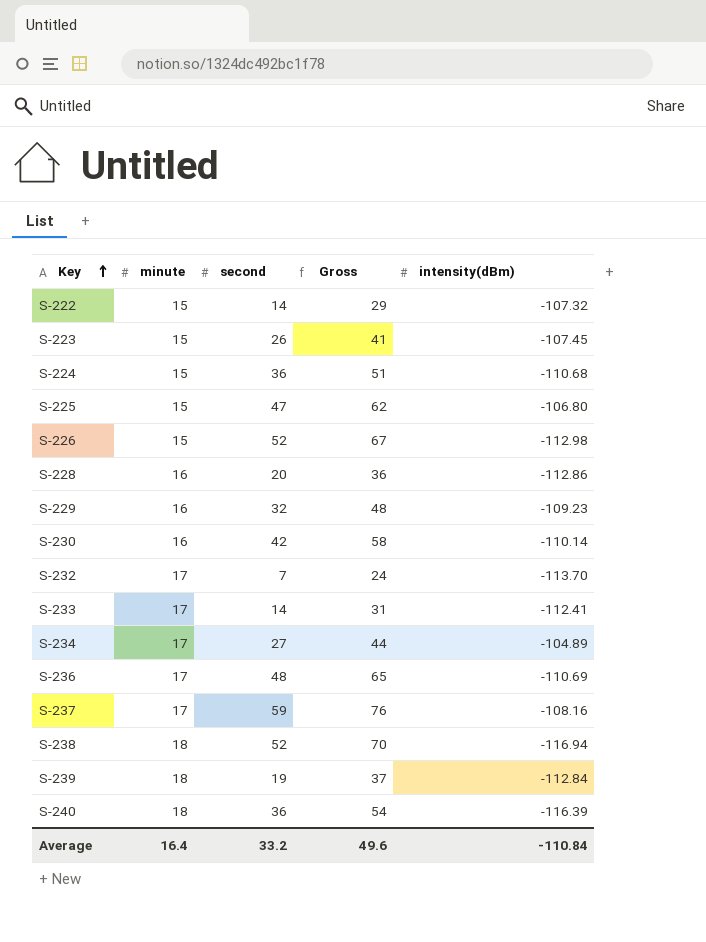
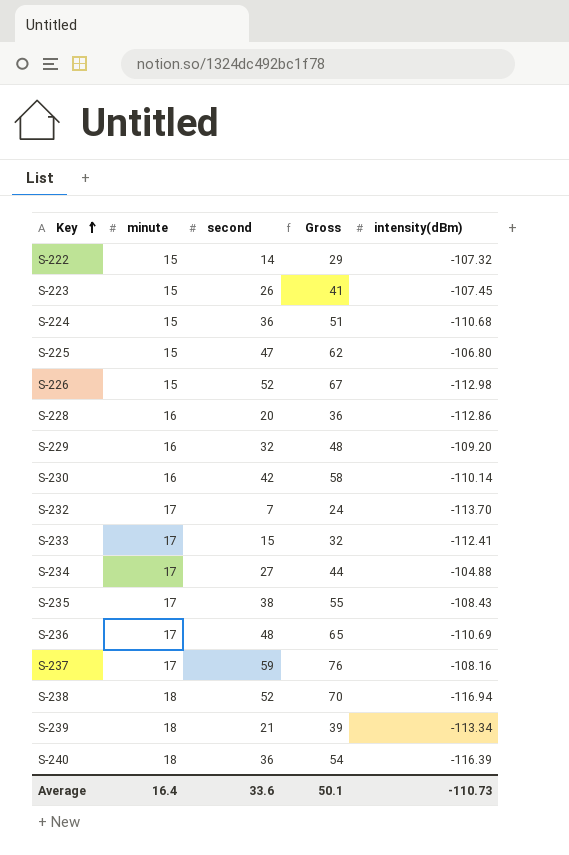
S-229 | intensity(dBm): -109.23 -> -109.20
S-233 | second: 14 -> 15
S-233 | Gross: 31 -> 32
S-234 | intensity(dBm): -104.89 -> -104.88
row S-235: none -> 17 | 38 | 55 | -108.43
S-239 | second: 19 -> 21
S-239 | Gross: 37 -> 39
S-239 | intensity(dBm): -112.84 -> -113.34
Average | second: 33.2 -> 33.6
Average | Gross: 49.6 -> 50.1
Average | intensity(dBm): -110.84 -> -110.73

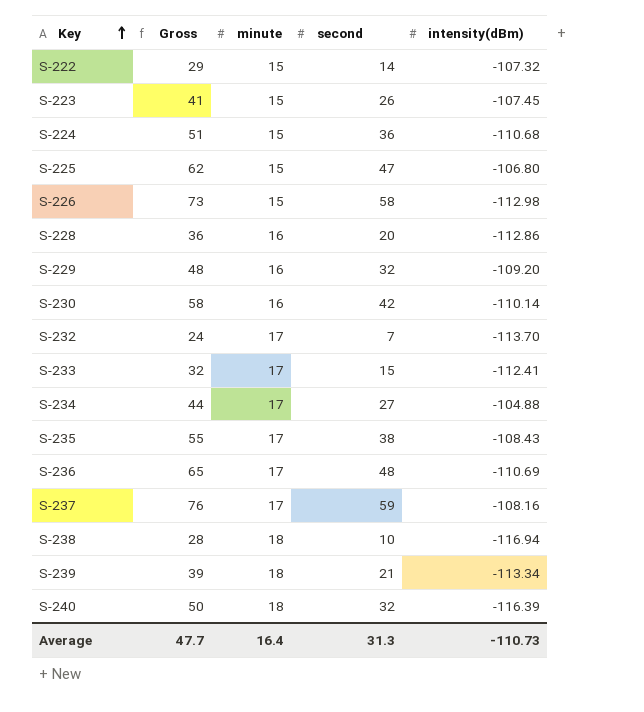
column Gross | position: 4 -> 2
S-226 | Gross: 67 -> 73
S-226 | second: 52 -> 58
S-238 | Gross: 70 -> 28
S-238 | second: 52 -> 10
S-240 | Gross: 54 -> 50
S-240 | second: 36 -> 32
Average | Gross: 50.1 -> 47.7
Average | second: 33.6 -> 31.3

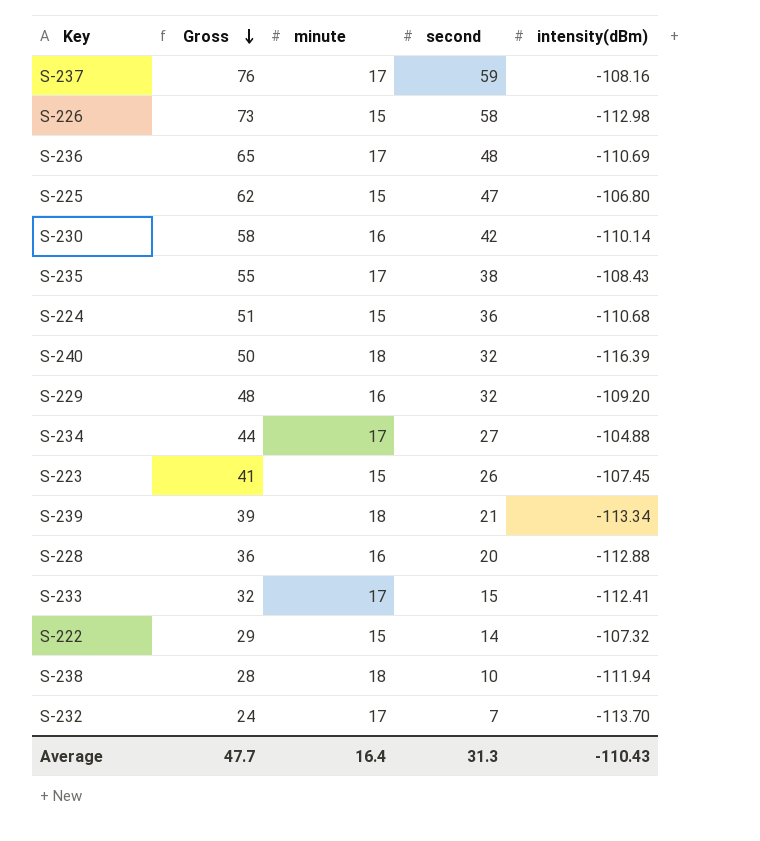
row order: Key ascending -> Gross descending
S-228 | intensity(dBm): -112.86 -> -112.88
S-238 | intensity(dBm): -116.94 -> -111.94
Average | intensity(dBm): -110.73 -> -110.43

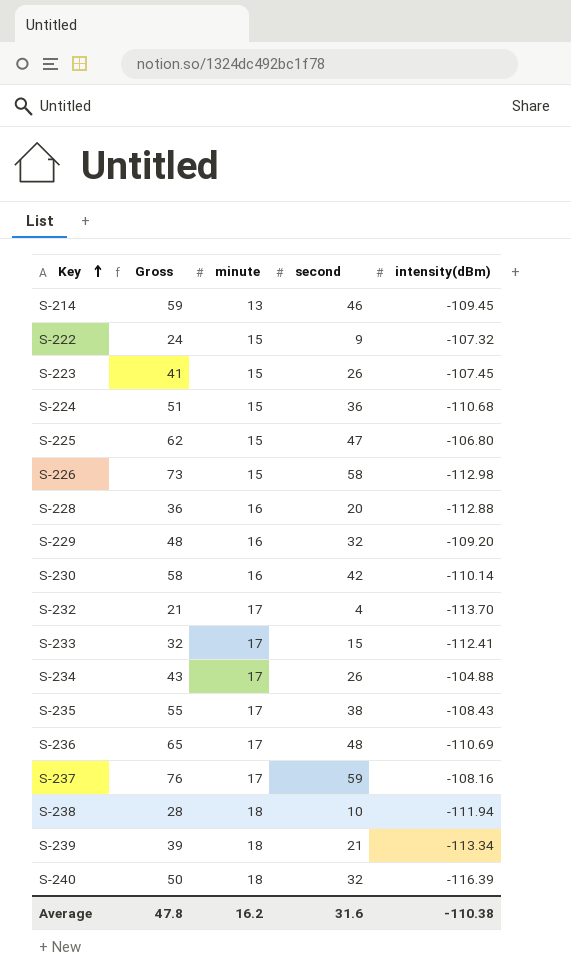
row order: Gross descending -> Key ascending
row S-214: none -> 59 | 13 | 46 | -109.45
S-222 | Gross: 29 -> 24
S-222 | second: 14 -> 9
S-232 | Gross: 24 -> 21
S-232 | second: 7 -> 4
S-234 | Gross: 44 -> 43
S-234 | second: 27 -> 26
Average | Gross: 47.7 -> 47.8
Average | minute: 16.4 -> 16.2
Average | second: 31.3 -> 31.6
Average | intensity(dBm): -110.43 -> -110.38

